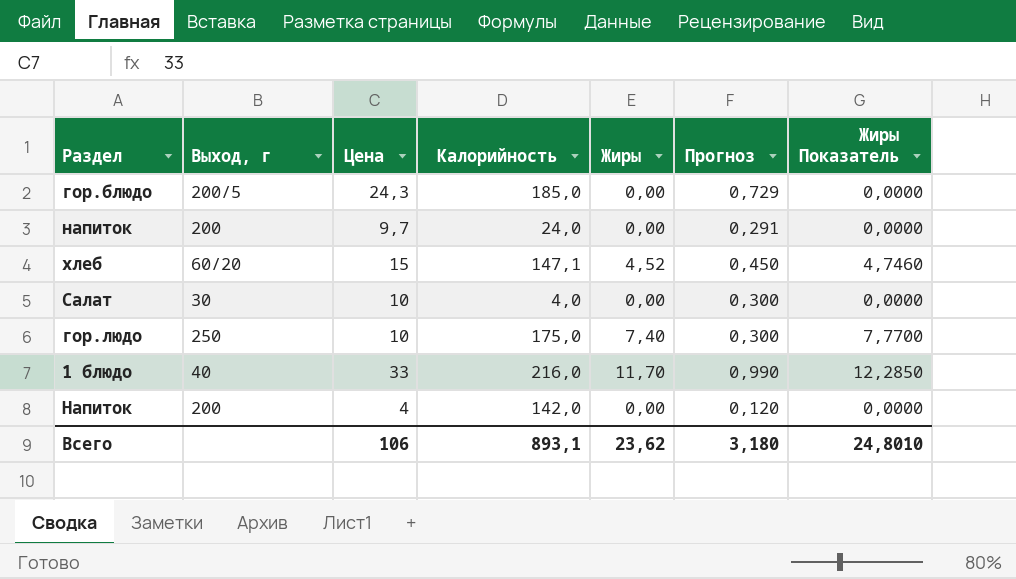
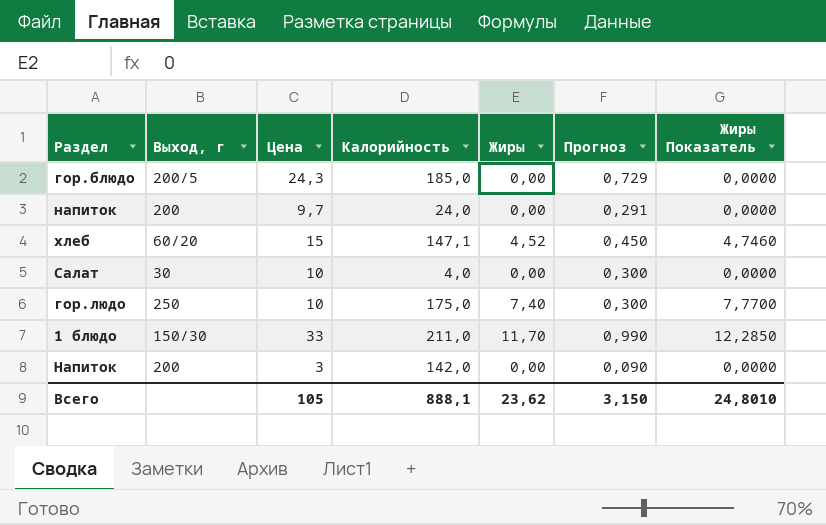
1 блюдо | Выход, г: 40 -> 150/30
1 блюдо | Калорийность: 216,0 -> 211,0
Напиток | Цена: 4 -> 3
Напиток | Прогноз: 0,120 -> 0,090
Всего | Цена: 106 -> 105
Всего | Калорийность: 893,1 -> 888,1
Всего | Прогноз: 3,180 -> 3,150

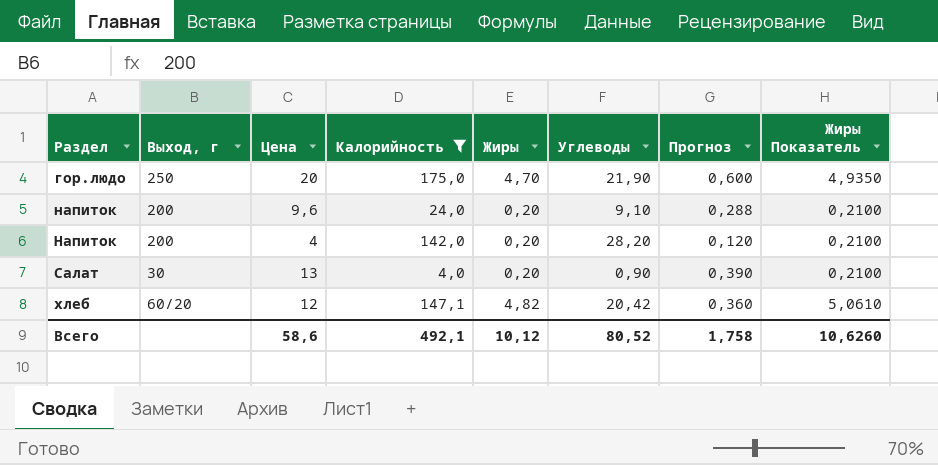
filter: none -> Калорийность <= 175,0
row order: none -> Раздел ascending
column Углеводы | position: none -> 6
гор.людо | Цена: 10 -> 20
гор.людо | Жиры: 7,40 -> 4,70
гор.людо | Прогноз: 0,300 -> 0,600
гор.людо | Жиры Показатель: 7,7700 -> 4,9350
напиток | Цена: 9,7 -> 9,6
напиток | Жиры: 0,00 -> 0,20
напиток | Прогноз: 0,291 -> 0,288
напиток | Жиры Показатель: 0,0000 -> 0,2100
Напиток | Цена: 3 -> 4
Напиток | Жиры: 0,00 -> 0,20
Напиток | Прогноз: 0,090 -> 0,120
Напиток | Жиры Показатель: 0,0000 -> 0,2100
Салат | Цена: 10 -> 13
Салат | Жиры: 0,00 -> 0,20
Салат | Прогноз: 0,300 -> 0,390
Салат | Жиры Показатель: 0,0000 -> 0,2100
хлеб | Цена: 15 -> 12
хлеб | Жиры: 4,52 -> 4,82
хлеб | Прогноз: 0,450 -> 0,360
хлеб | Жиры Показатель: 4,7460 -> 5,0610
Всего | Цена: 105 -> 58,6
Всего | Калорийность: 888,1 -> 492,1
Всего | Жиры: 23,62 -> 10,12
Всего | Прогноз: 3,150 -> 1,758
Всего | Жиры Показатель: 24,8010 -> 10,6260

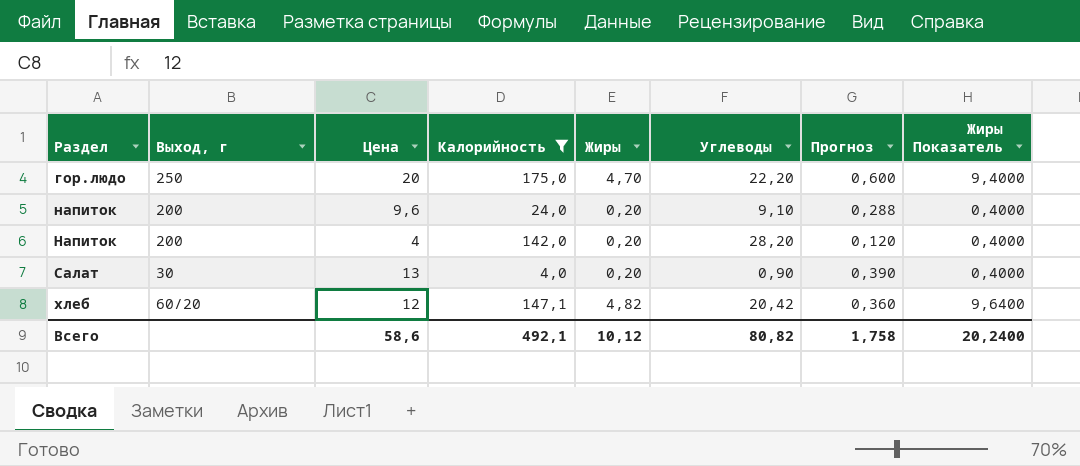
column Жиры Показатель | formula: [Жиры] * 1,05 -> [Жиры] * 2
гор.людо | Углеводы: 21,90 -> 22,20
Всего | Углеводы: 80,52 -> 80,82
Всего | Жиры Показатель: 10,6260 -> 20,2400

